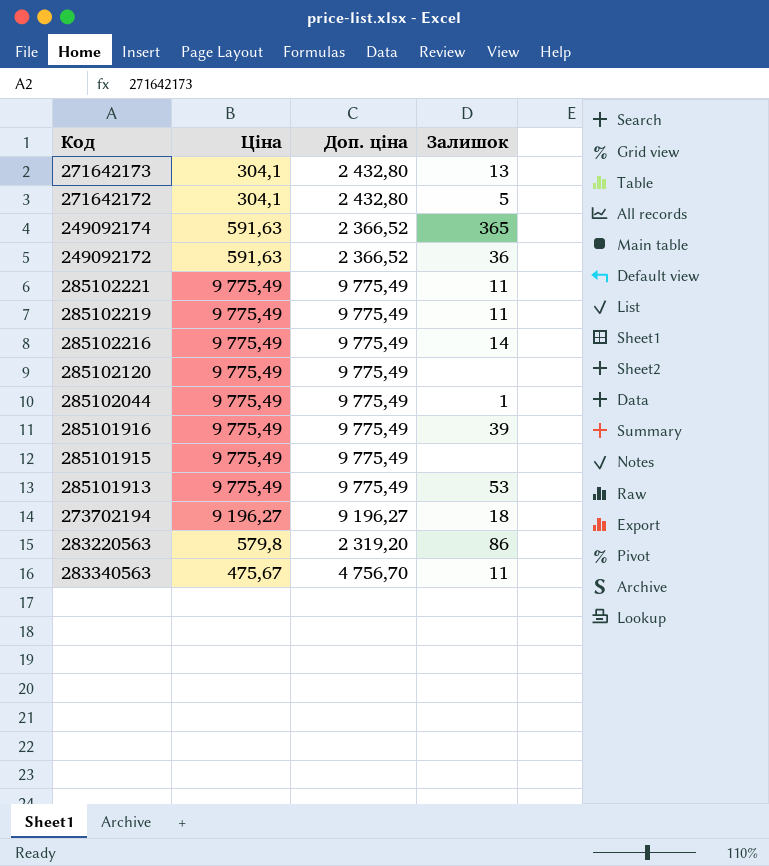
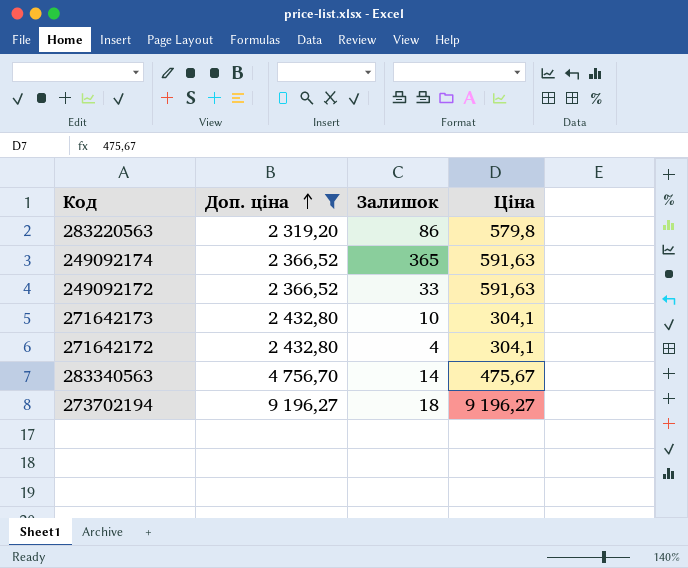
filter: none -> Доп. ціна != 9 775,49
row order: none -> Доп. ціна ascending
column Ціна | position: 2 -> 4
249092172 | Залишок: 36 -> 33
271642173 | Залишок: 13 -> 10
271642172 | Залишок: 5 -> 4
283340563 | Залишок: 11 -> 14

